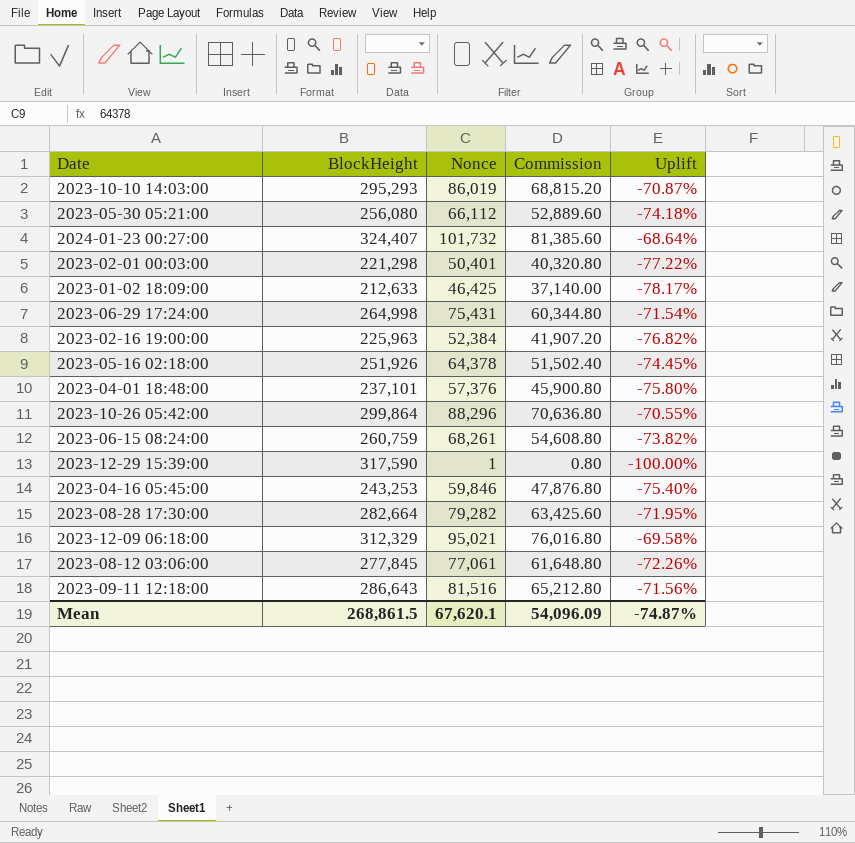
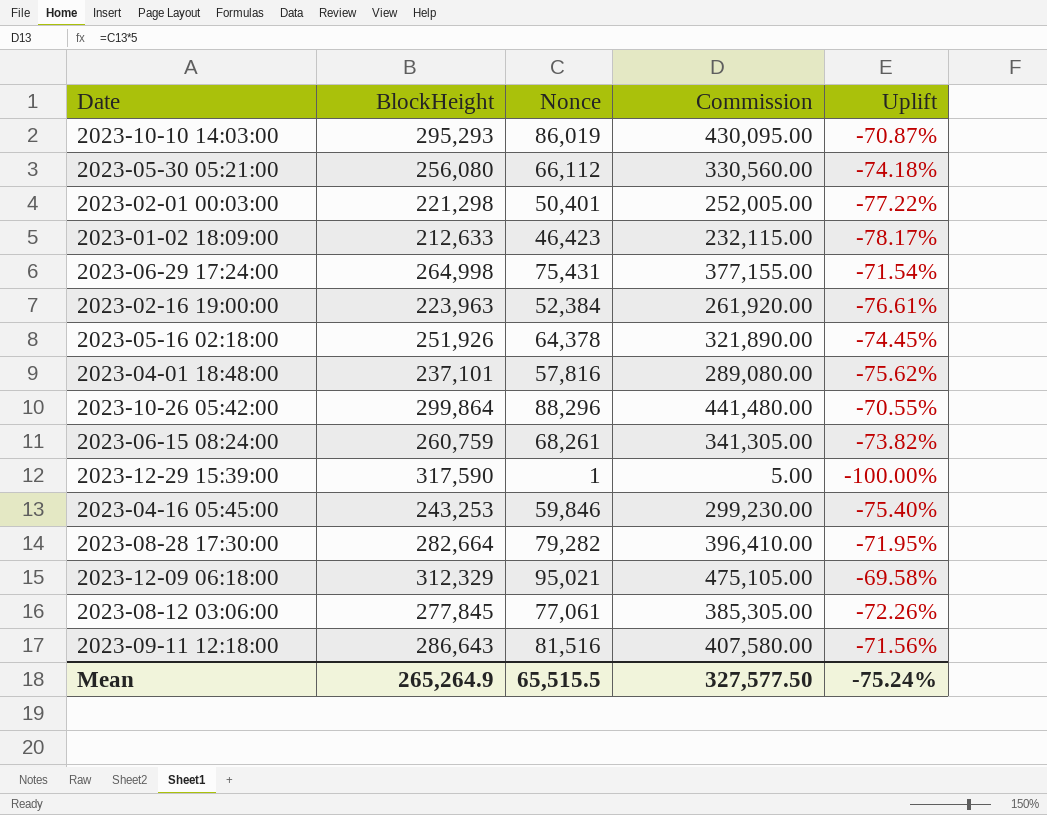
column Commission | formula: [Nonce] * 0.8 -> [Nonce] * 5
row 2024-01-23 00:27:00: 324,407 | 101,732 | 81,385.60 | -68.64% -> none
2023-01-02 18:09:00 | Nonce: 46,425 -> 46,423
2023-02-16 19:00:00 | BlockHeight: 225,963 -> 223,963
2023-02-16 19:00:00 | Uplift: -76.82% -> -76.61%
2023-04-01 18:48:00 | Nonce: 57,376 -> 57,816
2023-04-01 18:48:00 | Uplift: -75.80% -> -75.62%
Mean | BlockHeight: 268,861.5 -> 265,264.9
Mean | Nonce: 67,620.1 -> 65,515.5
Mean | Commission: 54,096.09 -> 327,577.50
Mean | Uplift: -74.87% -> -75.24%

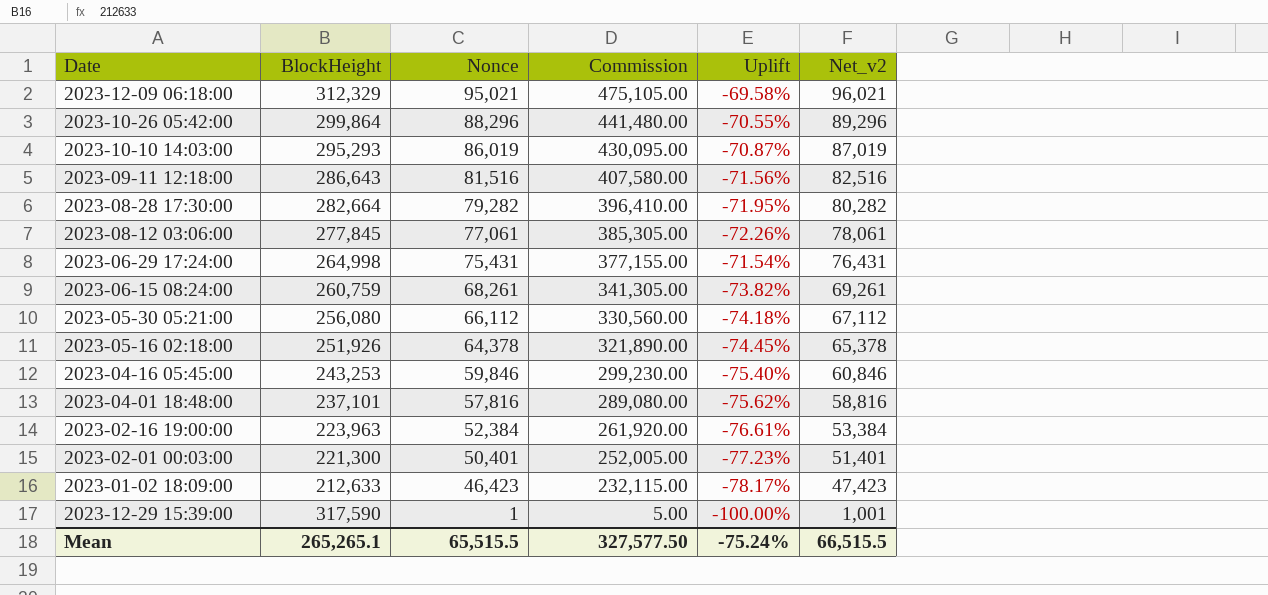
row order: none -> Nonce descending
column Net_v2 | formula: none -> [Nonce] + 1000
2023-02-01 00:03:00 | BlockHeight: 221,298 -> 221,300
2023-02-01 00:03:00 | Uplift: -77.22% -> -77.23%
Mean | BlockHeight: 265,264.9 -> 265,265.1

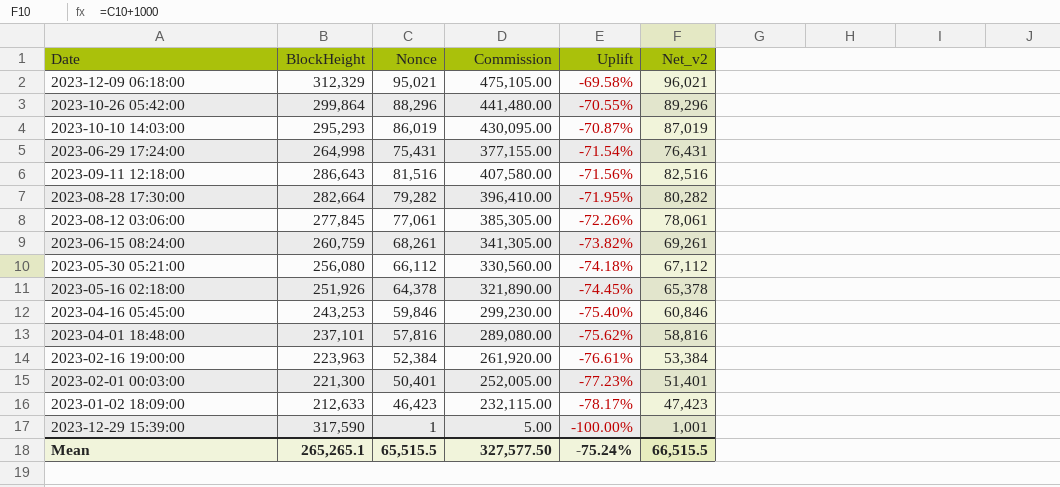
row order: Nonce descending -> Uplift descending

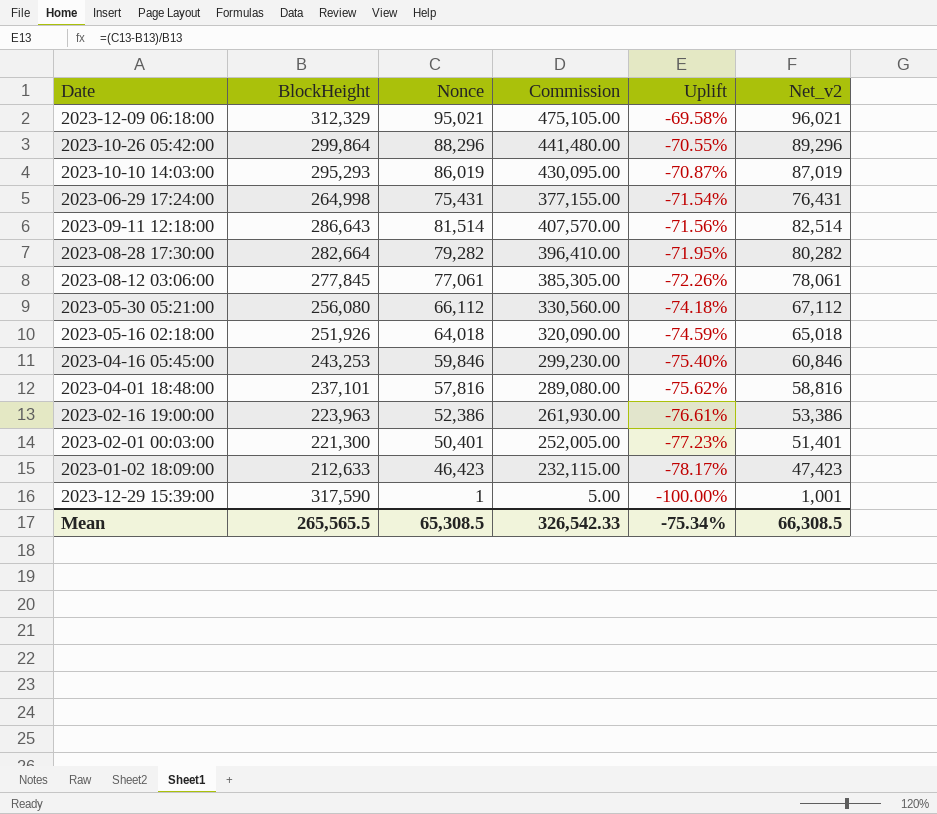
row 2023-06-15 08:24:00: 260,759 | 68,261 | 341,305.00 | -73.82% | 69,261 -> none
2023-09-11 12:18:00 | Nonce: 81,516 -> 81,514
2023-09-11 12:18:00 | Commission: 407,580.00 -> 407,570.00
2023-09-11 12:18:00 | Net_v2: 82,516 -> 82,514
2023-05-16 02:18:00 | Nonce: 64,378 -> 64,018
2023-05-16 02:18:00 | Commission: 321,890.00 -> 320,090.00
2023-05-16 02:18:00 | Uplift: -74.45% -> -74.59%
2023-05-16 02:18:00 | Net_v2: 65,378 -> 65,018
2023-02-16 19:00:00 | Nonce: 52,384 -> 52,386
2023-02-16 19:00:00 | Commission: 261,920.00 -> 261,930.00
2023-02-16 19:00:00 | Net_v2: 53,384 -> 53,386
Mean | BlockHeight: 265,265.1 -> 265,565.5
Mean | Nonce: 65,515.5 -> 65,308.5
Mean | Commission: 327,577.50 -> 326,542.33
Mean | Uplift: -75.24% -> -75.34%
Mean | Net_v2: 66,515.5 -> 66,308.5

